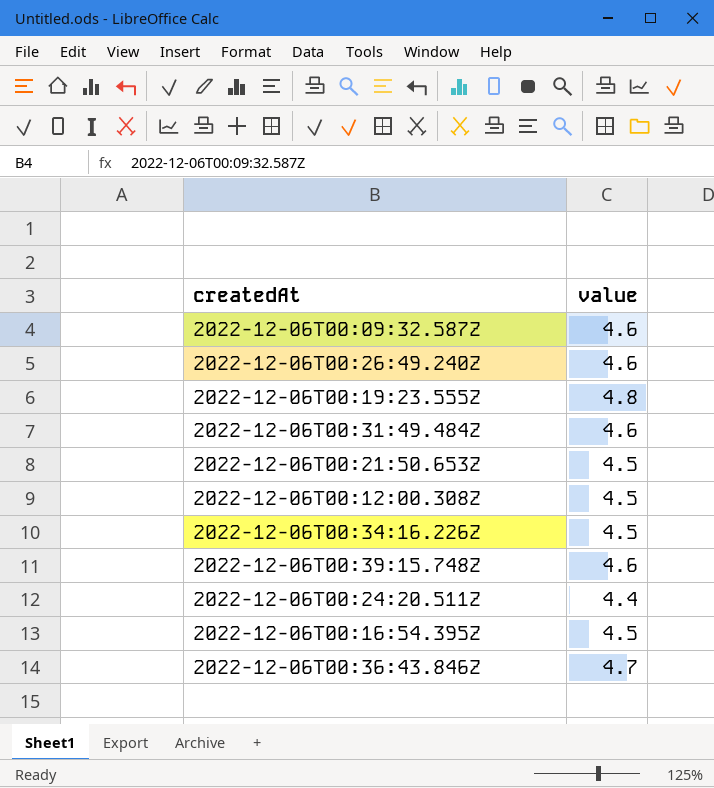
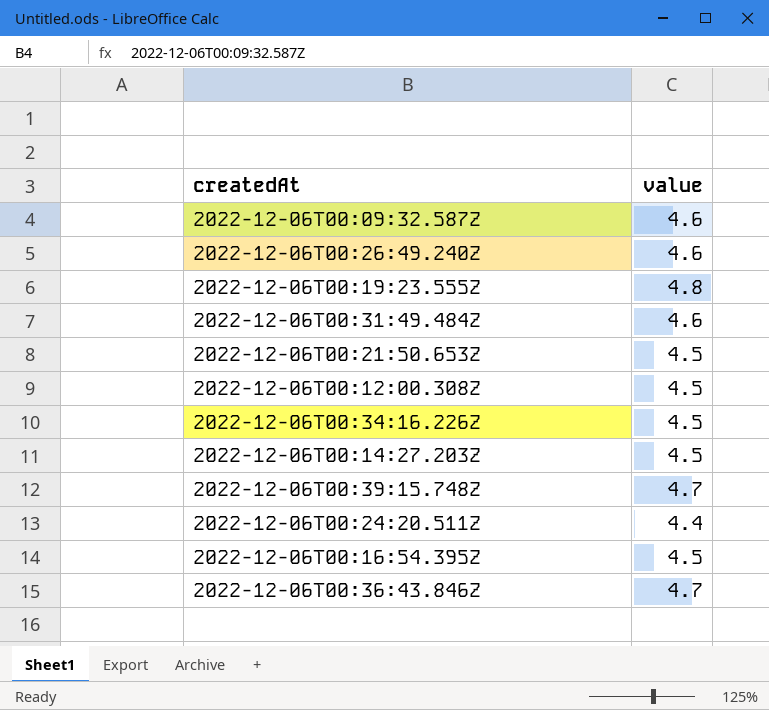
row 2022-12-06T00:14:27.203Z: none -> 4.5
2022-12-06T00:39:15.748Z | value: 4.6 -> 4.7

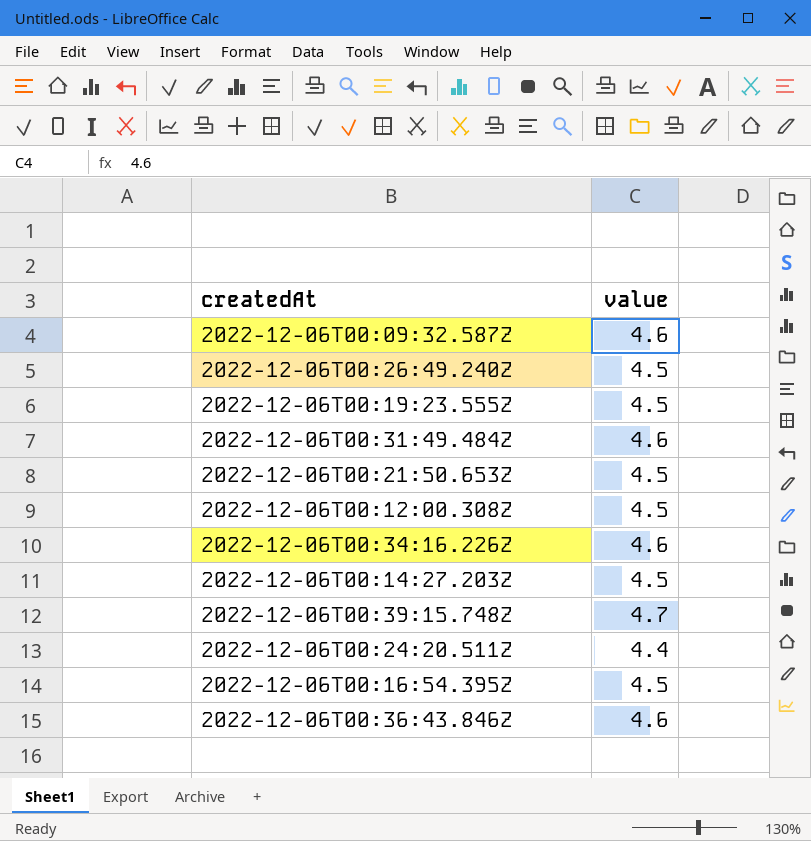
2022-12-06T00:26:49.240Z | value: 4.6 -> 4.5
2022-12-06T00:19:23.555Z | value: 4.8 -> 4.5
2022-12-06T00:34:16.226Z | value: 4.5 -> 4.6
2022-12-06T00:36:43.846Z | value: 4.7 -> 4.6

